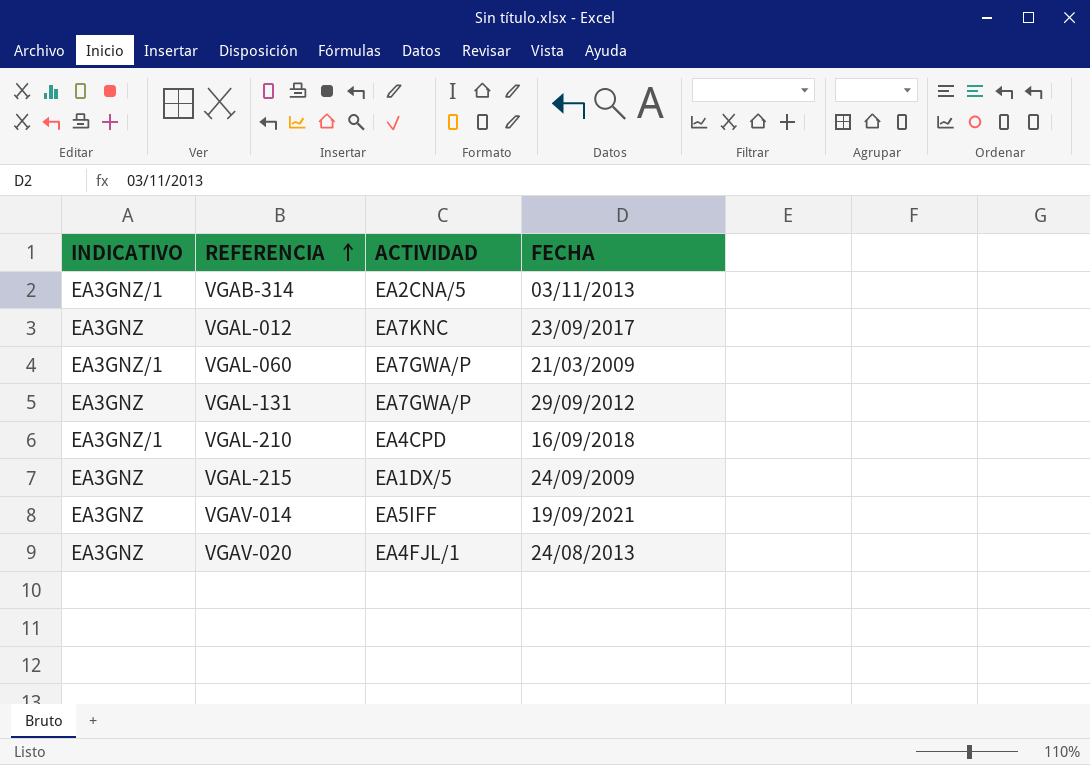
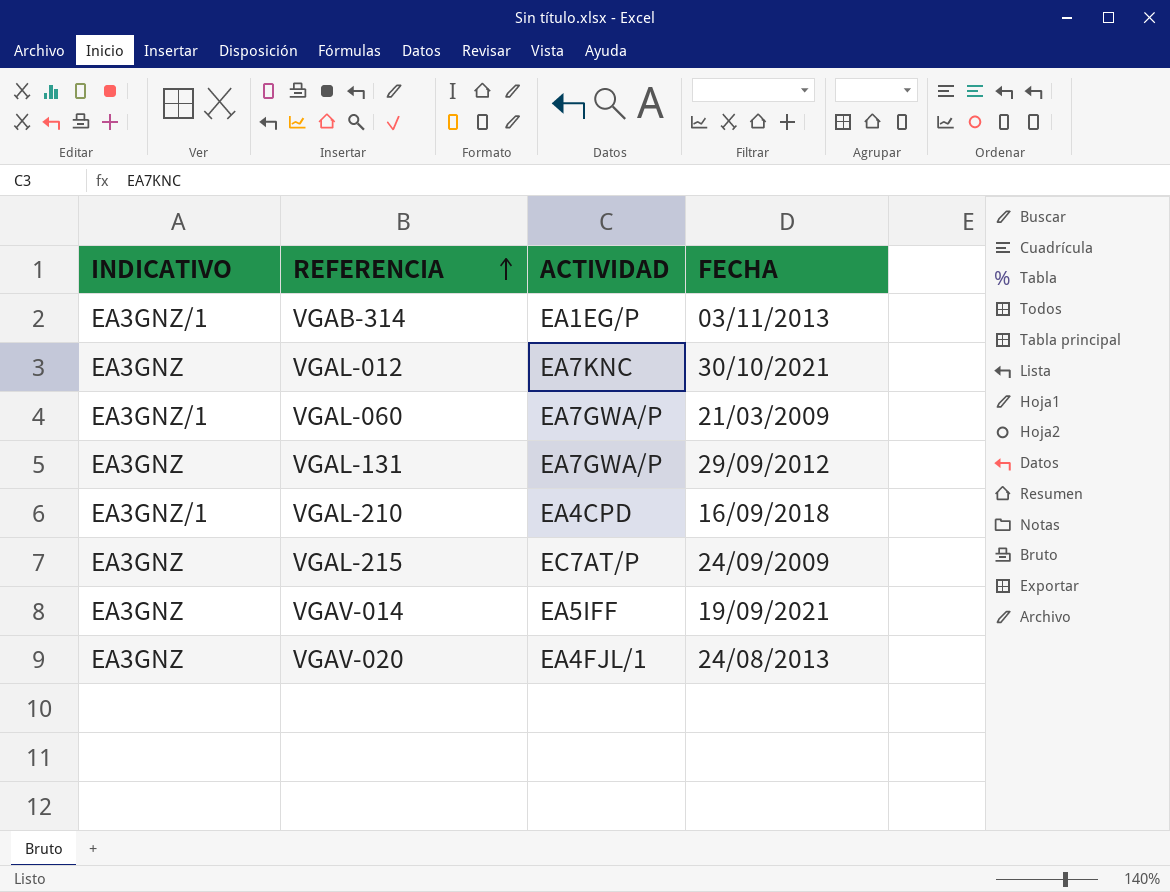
VGAB-314 | ACTIVIDAD: EA2CNA/5 -> EA1EG/P
VGAL-012 | FECHA: 23/09/2017 -> 30/10/2021
VGAL-215 | ACTIVIDAD: EA1DX/5 -> EC7AT/P

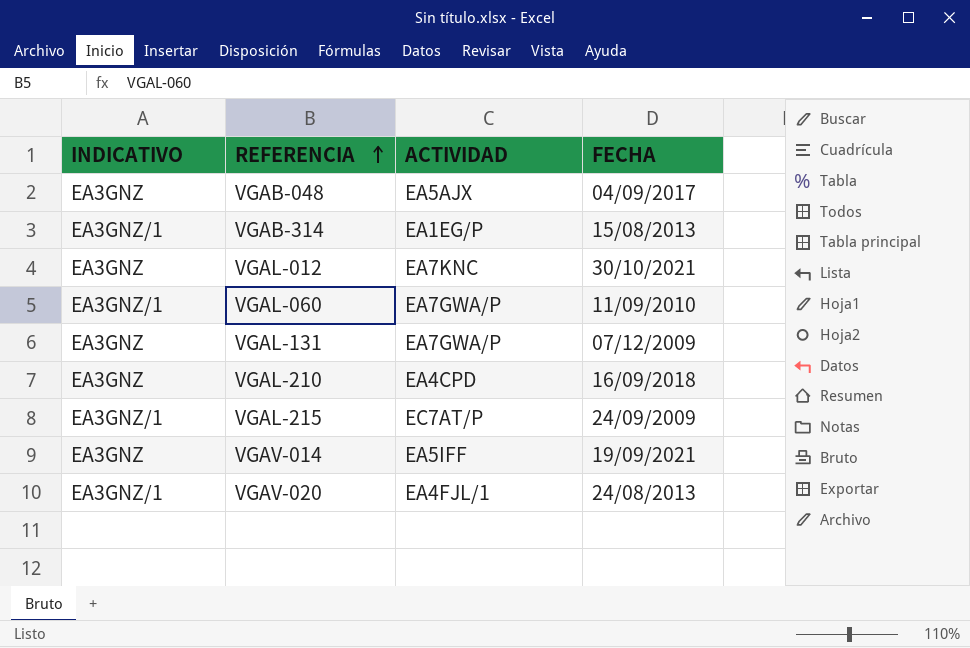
row VGAB-048: none -> EA3GNZ | EA5AJX | 04/09/2017
VGAB-314 | FECHA: 03/11/2013 -> 15/08/2013
VGAL-060 | FECHA: 21/03/2009 -> 11/09/2010
VGAL-131 | FECHA: 29/09/2012 -> 07/12/2009
VGAL-210 | INDICATIVO: EA3GNZ/1 -> EA3GNZ
VGAL-215 | INDICATIVO: EA3GNZ -> EA3GNZ/1
VGAV-020 | INDICATIVO: EA3GNZ -> EA3GNZ/1

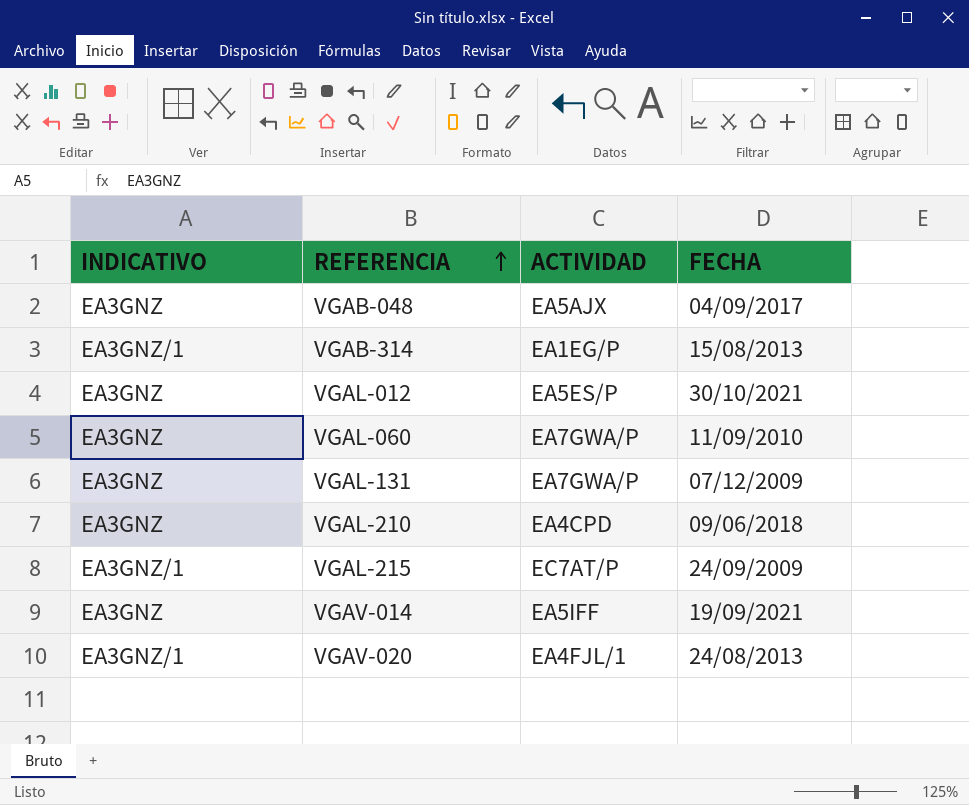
VGAL-012 | ACTIVIDAD: EA7KNC -> EA5ES/P
VGAL-060 | INDICATIVO: EA3GNZ/1 -> EA3GNZ
VGAL-210 | FECHA: 16/09/2018 -> 09/06/2018

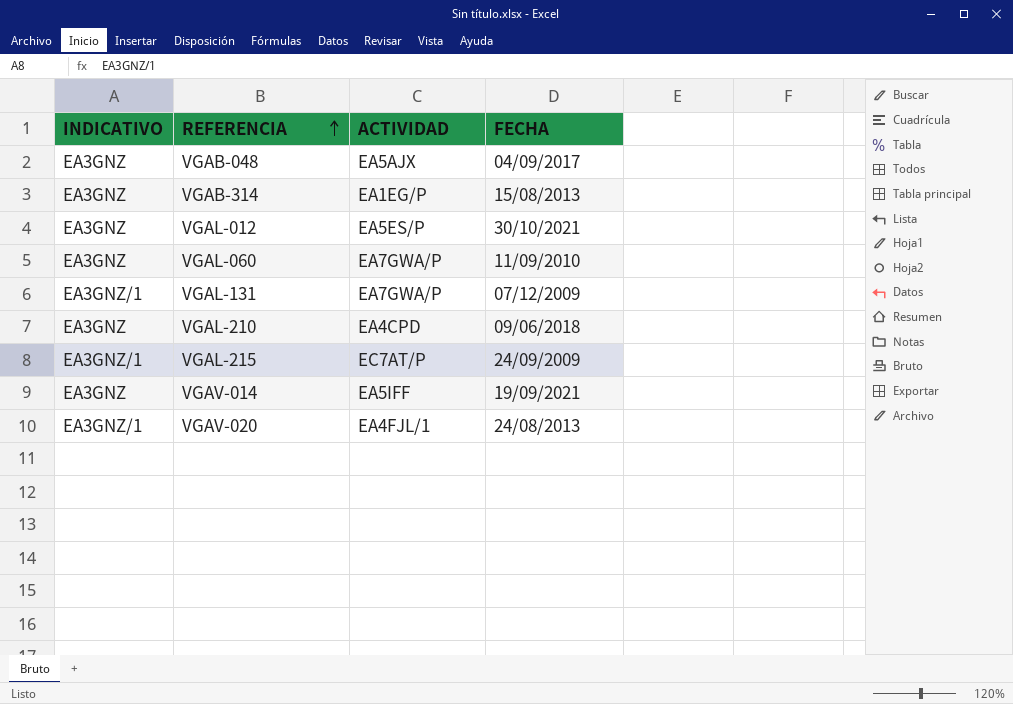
VGAB-314 | INDICATIVO: EA3GNZ/1 -> EA3GNZ
VGAL-131 | INDICATIVO: EA3GNZ -> EA3GNZ/1

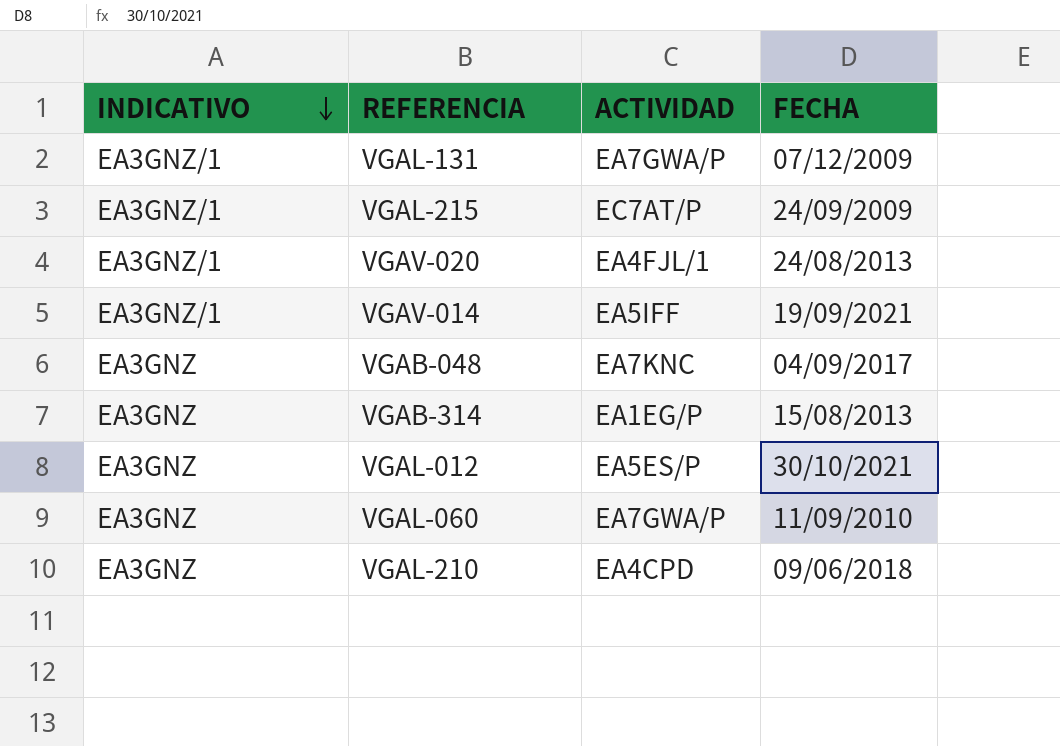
row order: REFERENCIA ascending -> INDICATIVO descending
VGAV-014 | INDICATIVO: EA3GNZ -> EA3GNZ/1
VGAB-048 | ACTIVIDAD: EA5AJX -> EA7KNC

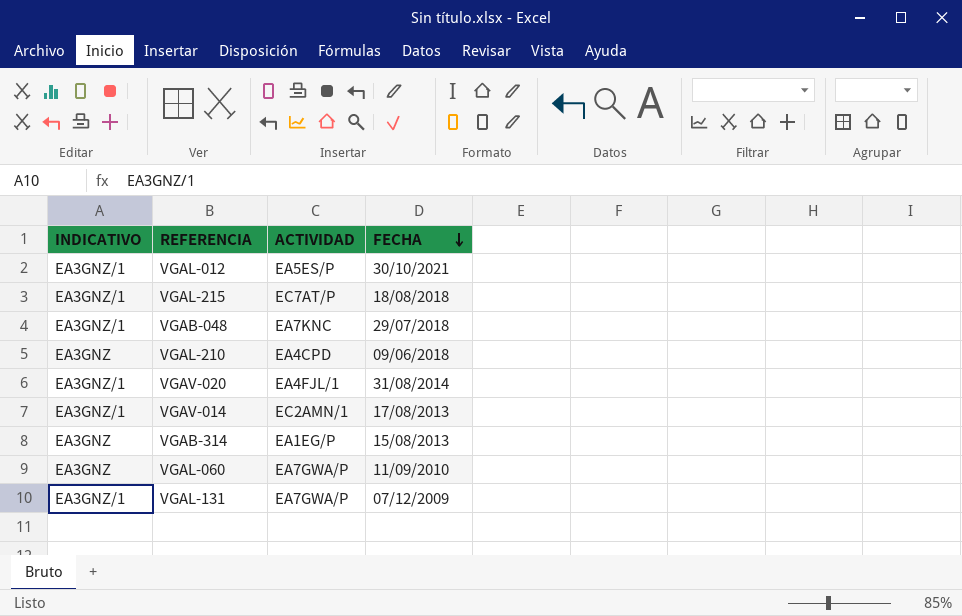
row order: INDICATIVO descending -> FECHA descending
VGAL-012 | INDICATIVO: EA3GNZ -> EA3GNZ/1
VGAL-215 | FECHA: 24/09/2009 -> 18/08/2018
VGAB-048 | INDICATIVO: EA3GNZ -> EA3GNZ/1
VGAB-048 | FECHA: 04/09/2017 -> 29/07/2018
VGAV-020 | FECHA: 24/08/2013 -> 31/08/2014
VGAV-014 | ACTIVIDAD: EA5IFF -> EC2AMN/1
VGAV-014 | FECHA: 19/09/2021 -> 17/08/2013

